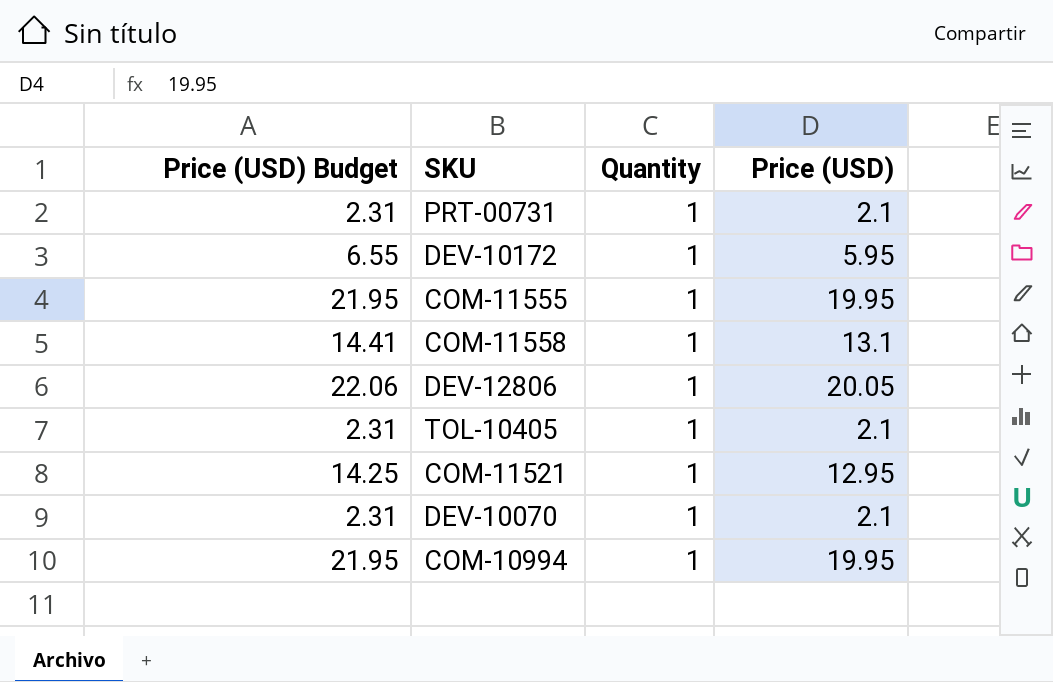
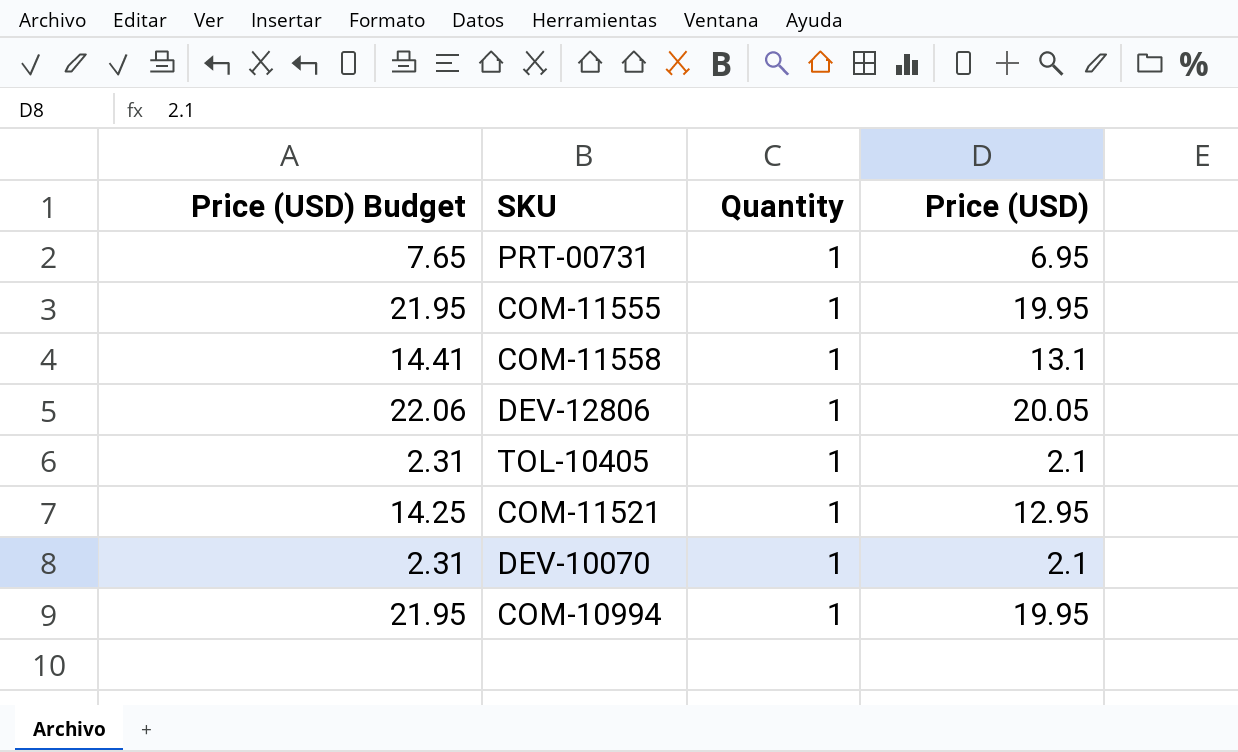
row DEV-10172: 6.55 | 1 | 5.95 -> none
PRT-00731 | Price (USD) Budget: 2.31 -> 7.65
PRT-00731 | Price (USD): 2.1 -> 6.95

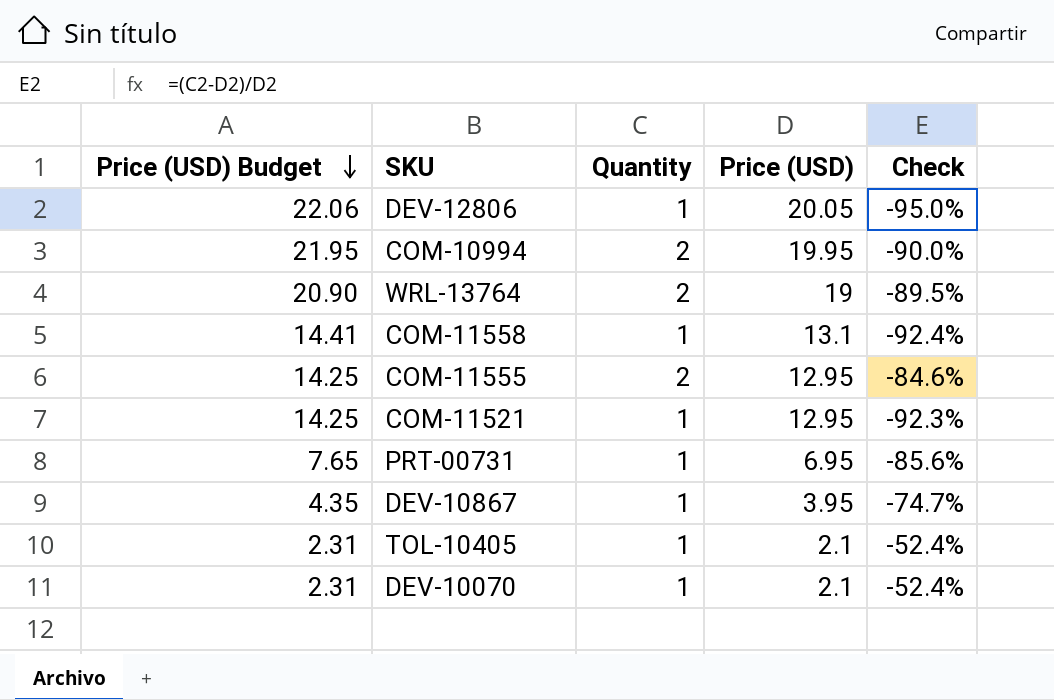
row order: none -> Price (USD) Budget descending
column Check | formula: none -> ([Quantity] - [Price (USD)]) / [Price (USD)]
COM-10994 | Quantity: 1 -> 2
row WRL-13764: none -> 20.90 | 2 | 19 | -89.5%
COM-11555 | Price (USD) Budget: 21.95 -> 14.25
COM-11555 | Quantity: 1 -> 2
COM-11555 | Price (USD): 19.95 -> 12.95
row DEV-10867: none -> 4.35 | 1 | 3.95 | -74.7%

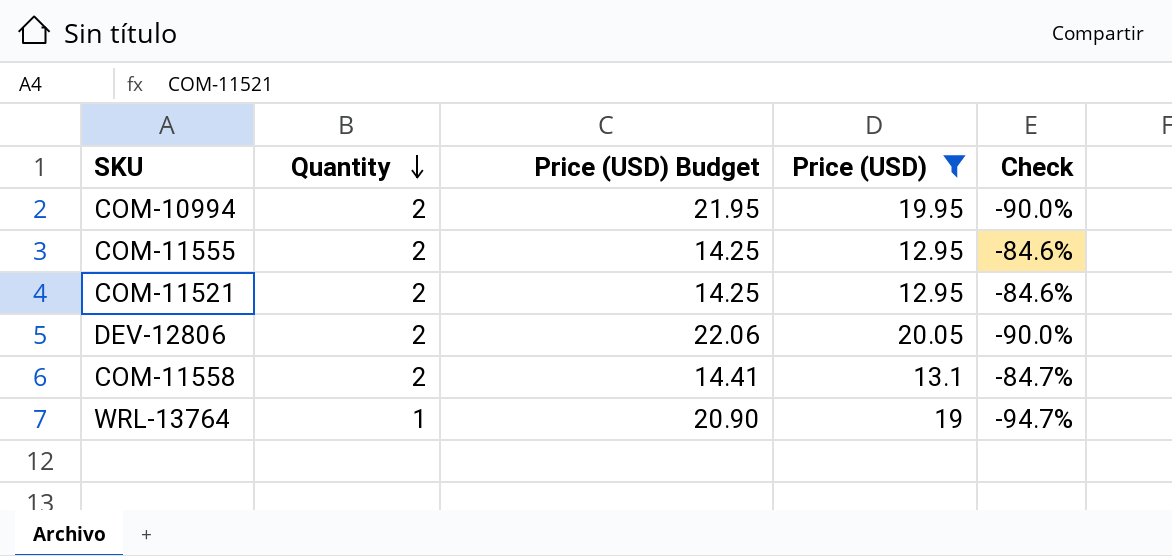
filter: none -> Price (USD) >= 12.95
row order: Price (USD) Budget descending -> Quantity descending
column Price (USD) Budget | position: 1 -> 3
COM-11521 | Quantity: 1 -> 2
COM-11521 | Check: -92.3% -> -84.6%
DEV-12806 | Quantity: 1 -> 2
DEV-12806 | Check: -95.0% -> -90.0%
COM-11558 | Quantity: 1 -> 2
COM-11558 | Check: -92.4% -> -84.7%
WRL-13764 | Quantity: 2 -> 1
WRL-13764 | Check: -89.5% -> -94.7%

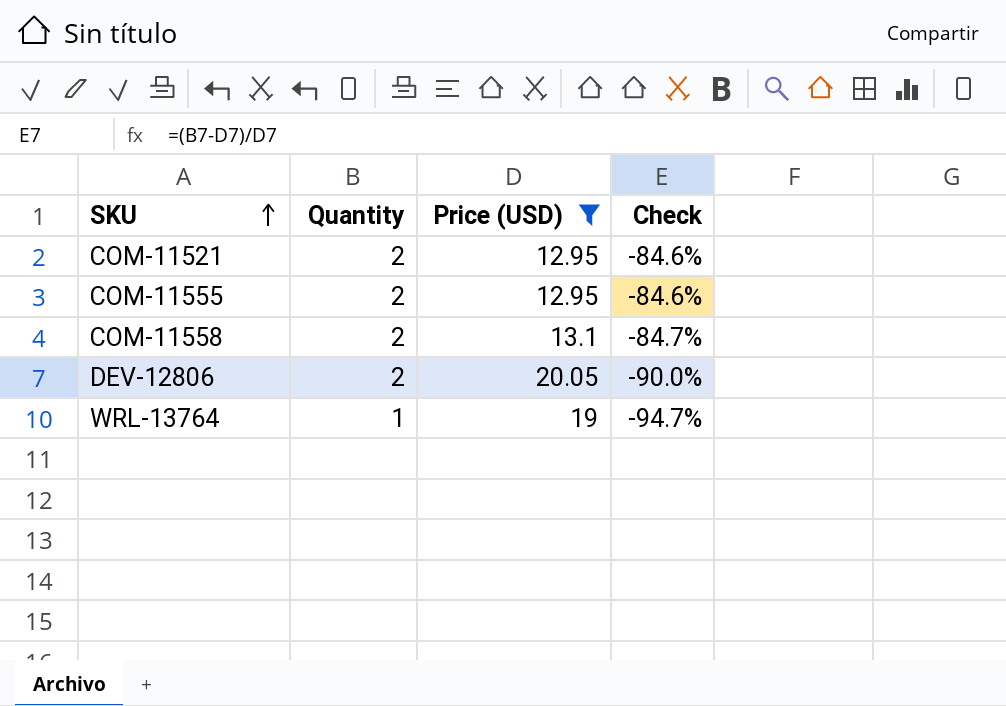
row order: Quantity descending -> SKU ascending
column Price (USD) Budget | formula: [Price (USD)] * 1.1 -> none
row COM-10994: 2 | 21.95 | 19.95 | -90.0% -> none

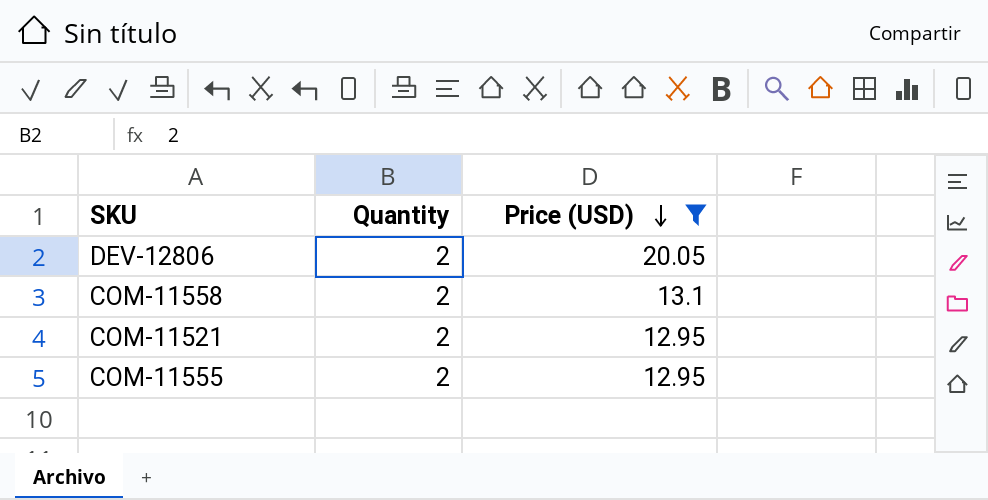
row order: SKU ascending -> Price (USD) descending
column Check | formula: ([Quantity] - [Price (USD)]) / [Price (USD)] -> none
row WRL-13764: 1 | 19 | -94.7% -> none

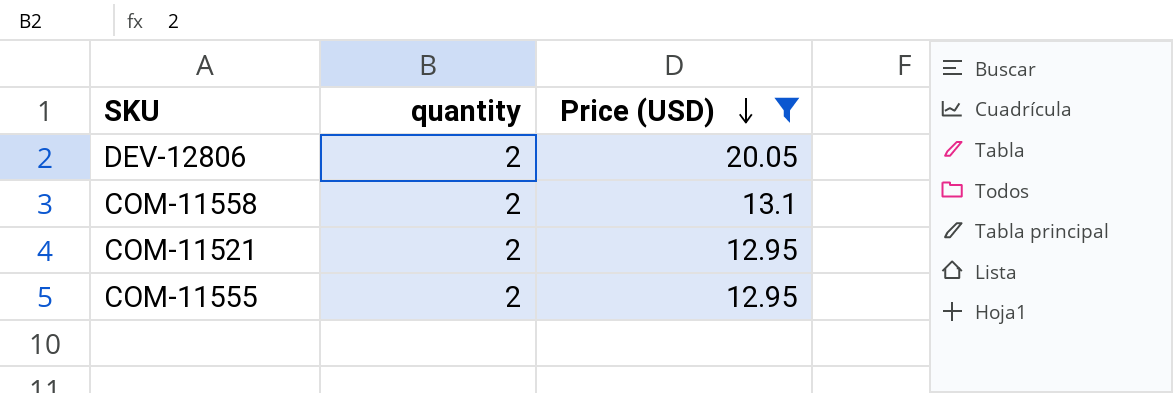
column name: Quantity -> quantity

